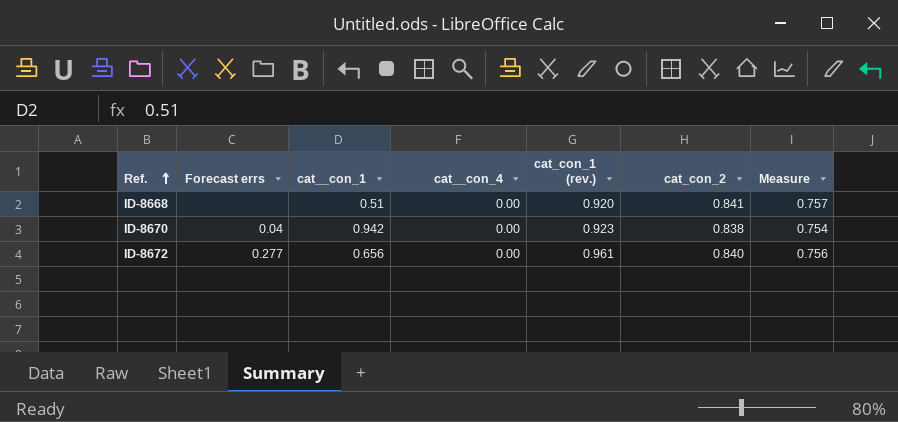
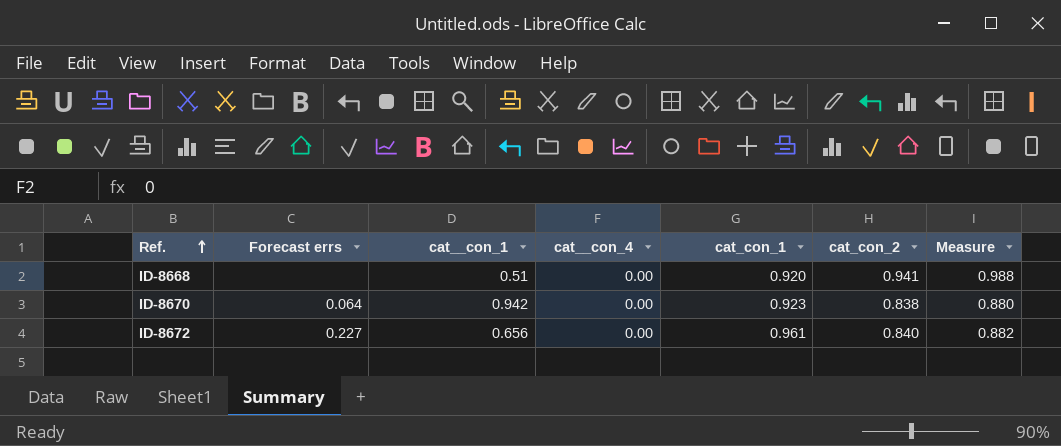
column name: cat_con_1 (rev.) -> cat_con_1
column Measure | formula: [cat_con_2] * 0.9 -> [cat_con_2] * 1.05
ID-8668 | cat_con_2: 0.841 -> 0.941
ID-8670 | Forecast errs: 0.04 -> 0.064
ID-8672 | Forecast errs: 0.277 -> 0.227

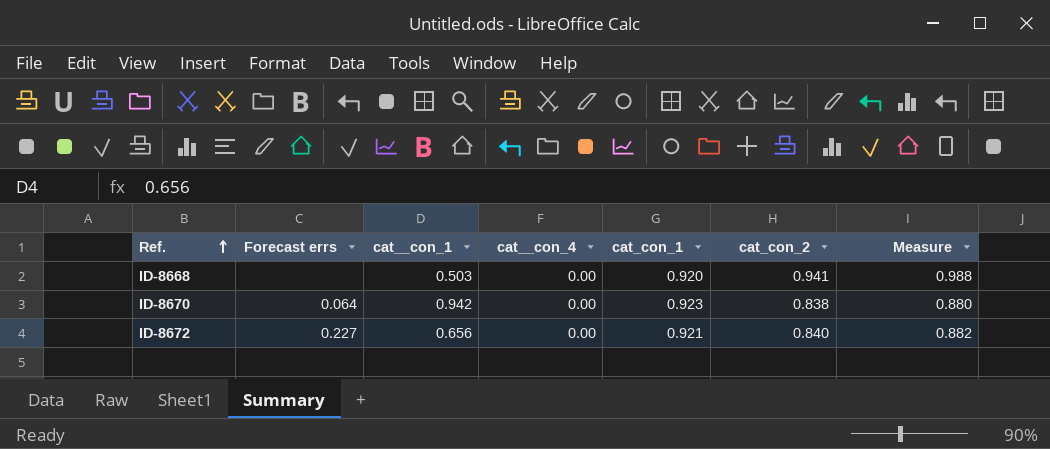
ID-8668 | cat__con_1: 0.51 -> 0.503
ID-8672 | cat_con_1: 0.961 -> 0.921

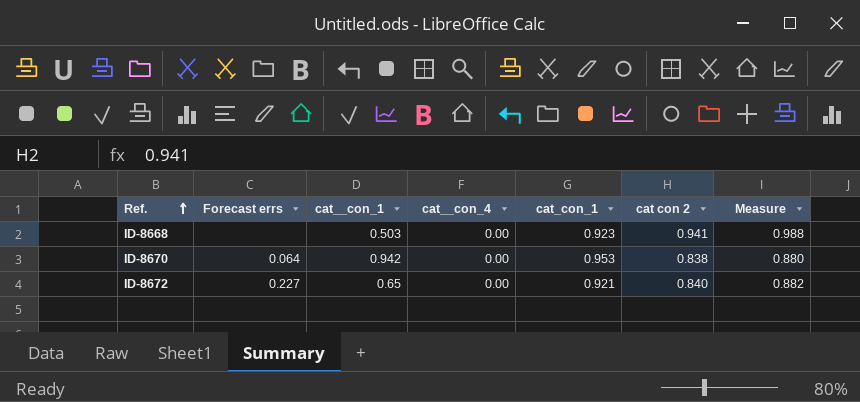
column name: cat_con_2 -> cat con 2
ID-8668 | cat_con_1: 0.920 -> 0.923
ID-8670 | cat_con_1: 0.923 -> 0.953
ID-8672 | cat__con_1: 0.656 -> 0.65

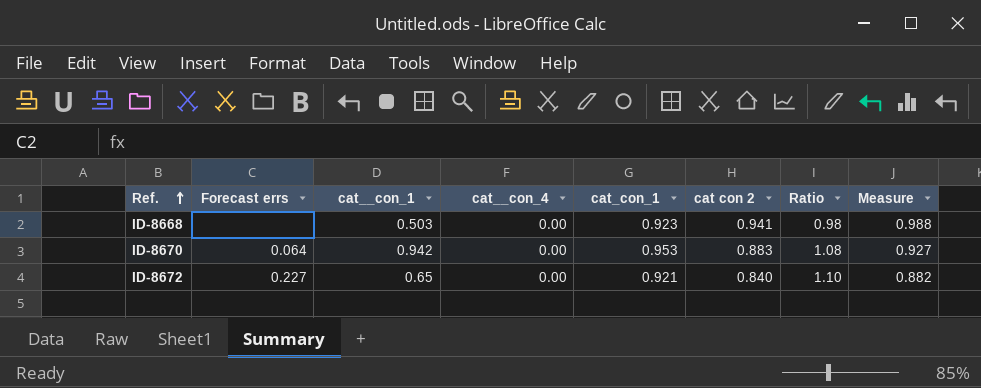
column Ratio | formula: none -> [cat_con_1] / [cat con 2]
ID-8670 | cat con 2: 0.838 -> 0.883
ID-8670 | Measure: 0.880 -> 0.927

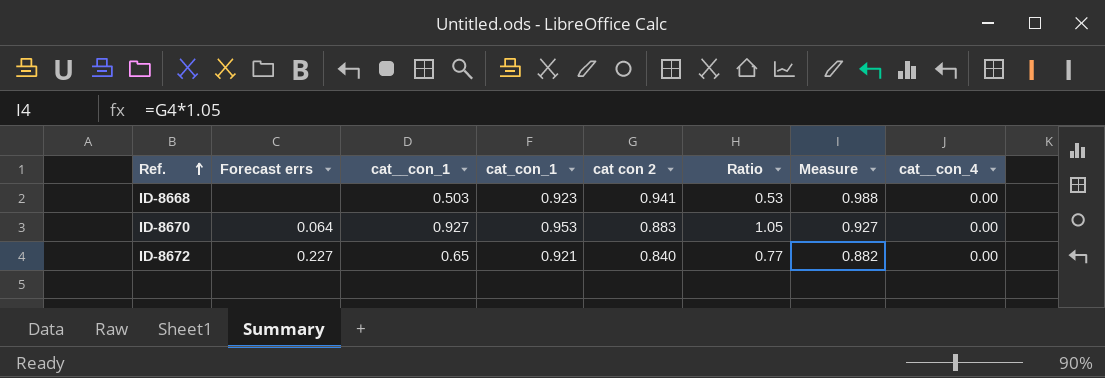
column Ratio | formula: [cat_con_1] / [cat con 2] -> [cat__con_1] / [cat con 2]
column cat__con_4 | position: 4 -> 8
ID-8670 | cat__con_1: 0.942 -> 0.927

